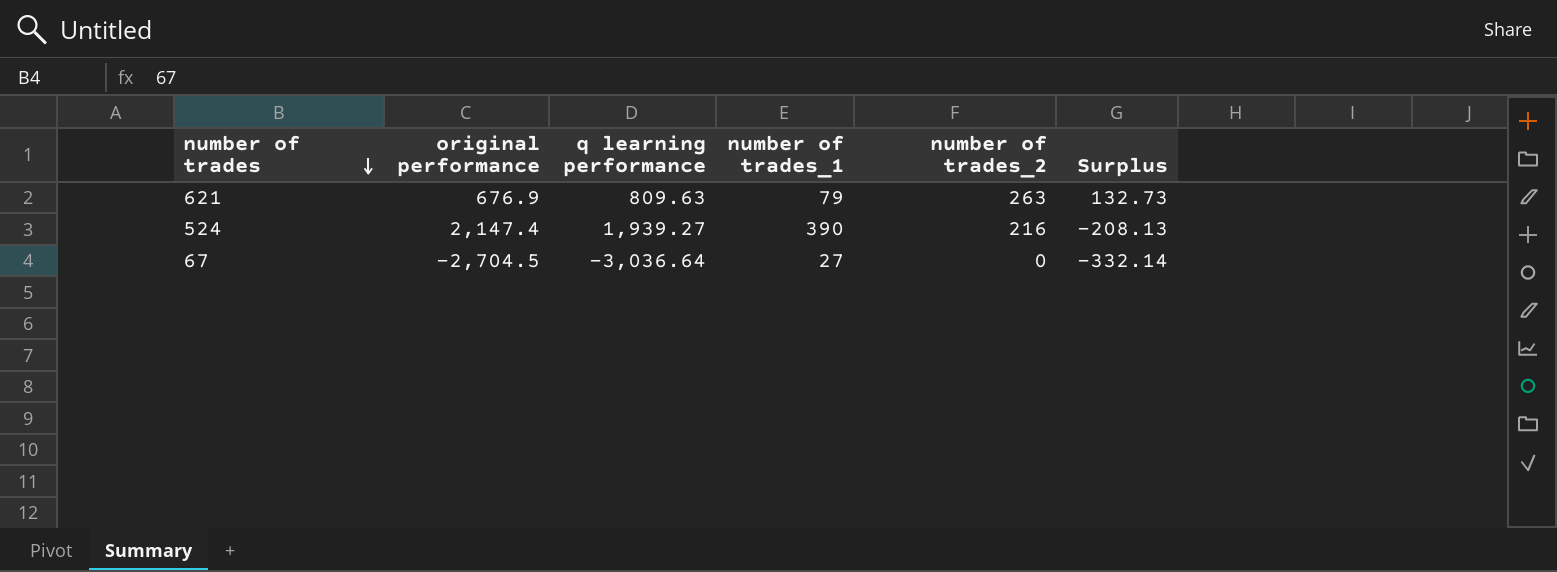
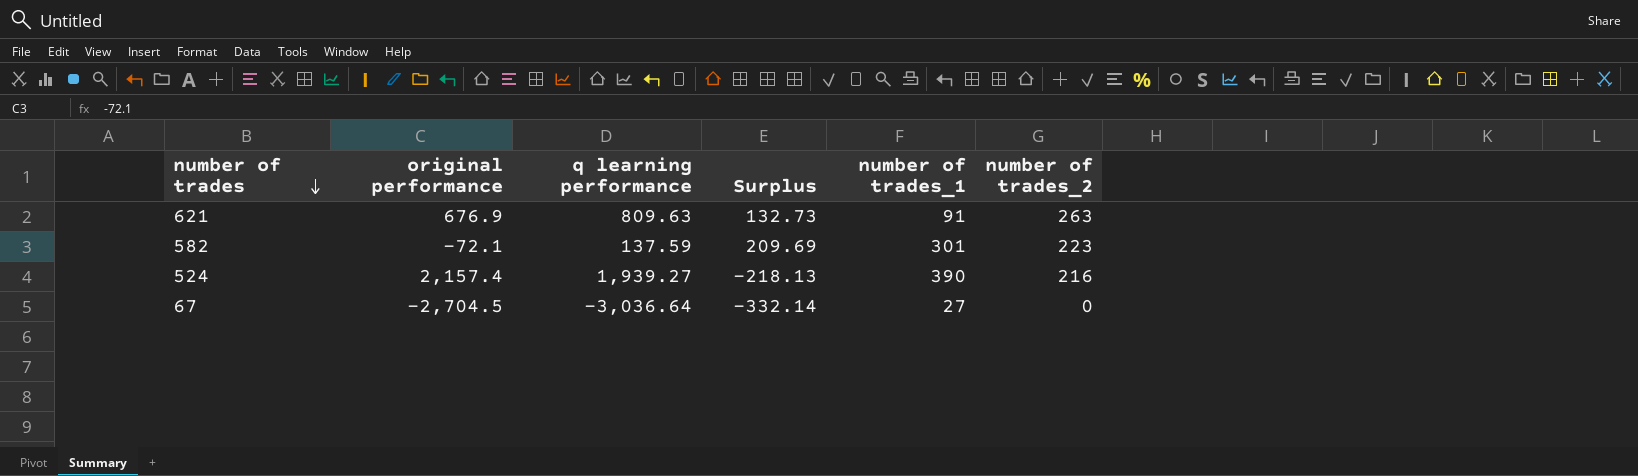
column Surplus | position: 6 -> 4
621 | number of trades_1: 79 -> 91
row 582: none -> -72.1 | 137.59 | 209.69 | 301 | 223
524 | original performance: 2,147.4 -> 2,157.4
524 | Surplus: -208.13 -> -218.13

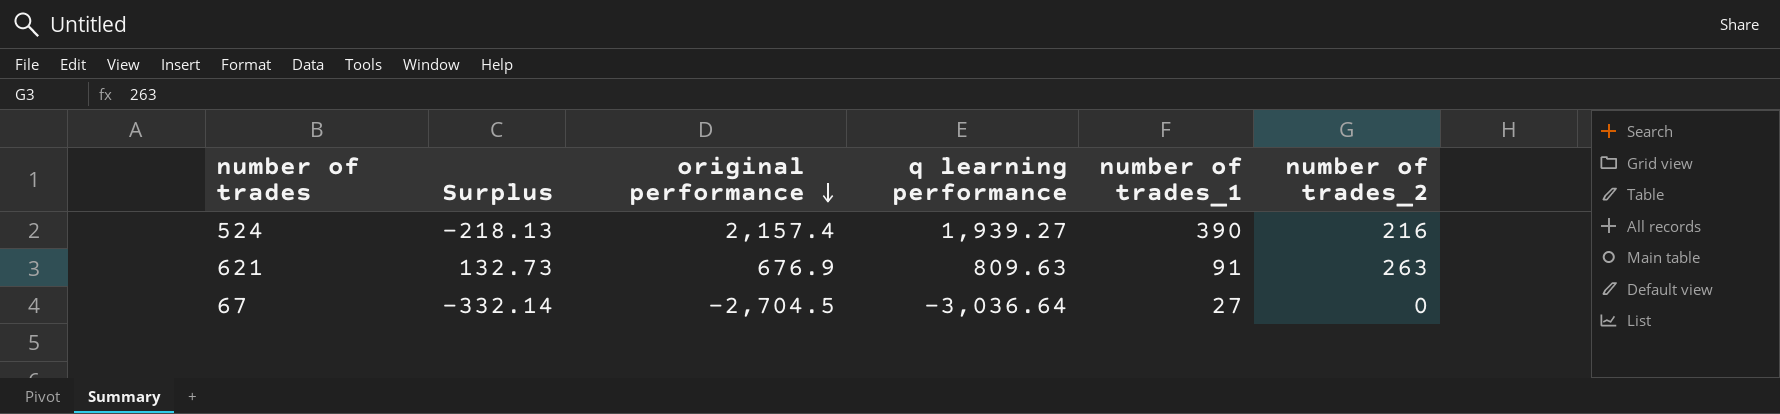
row order: number of trades descending -> original performance descending
column Surplus | position: 4 -> 2
row 582: -72.1 | 137.59 | 209.69 | 301 | 223 -> none

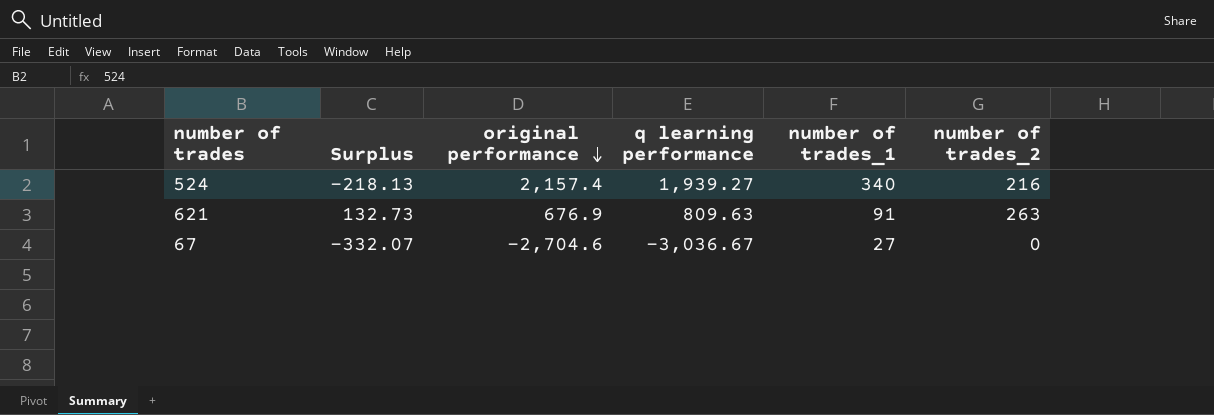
524 | number of trades_1: 390 -> 340
67 | Surplus: -332.14 -> -332.07
67 | original performance: -2,704.5 -> -2,704.6
67 | q learning performance: -3,036.64 -> -3,036.67

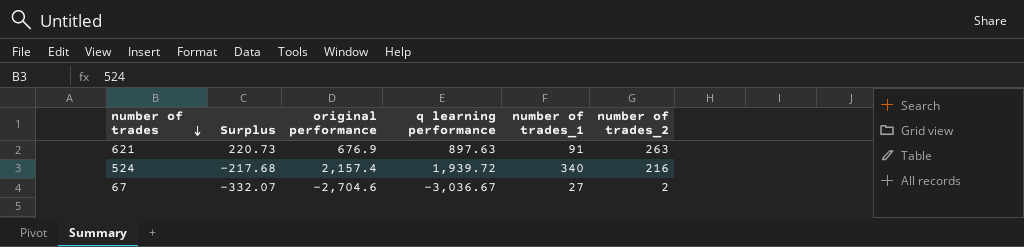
row order: original performance descending -> number of trades descending
621 | Surplus: 132.73 -> 220.73
621 | q learning performance: 809.63 -> 897.63
524 | Surplus: -218.13 -> -217.68
524 | q learning performance: 1,939.27 -> 1,939.72
67 | number of trades_2: 0 -> 2

